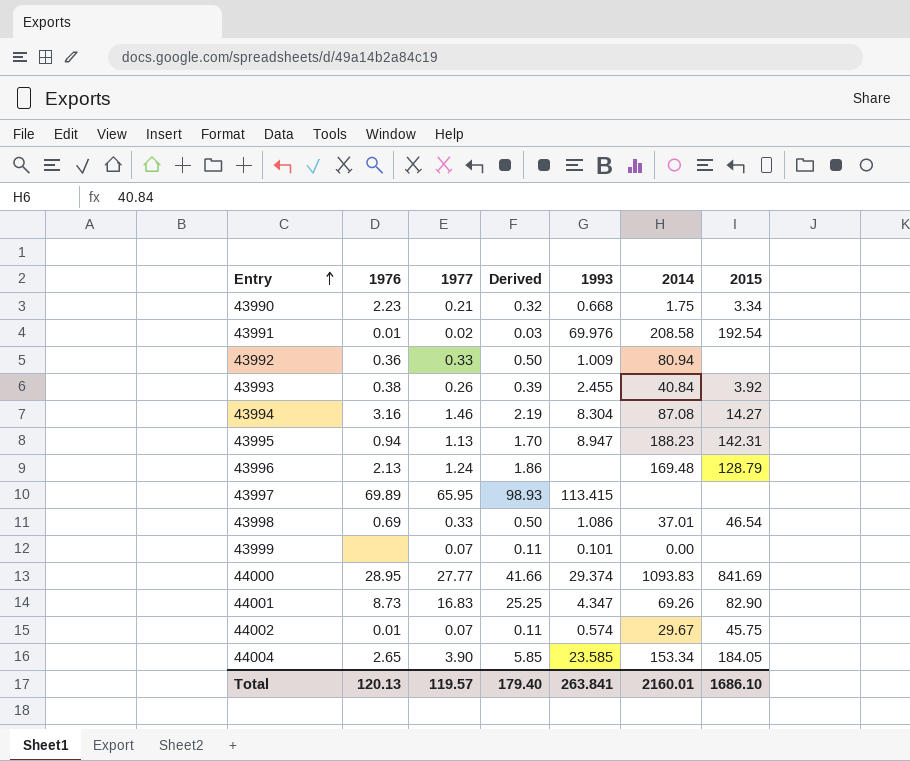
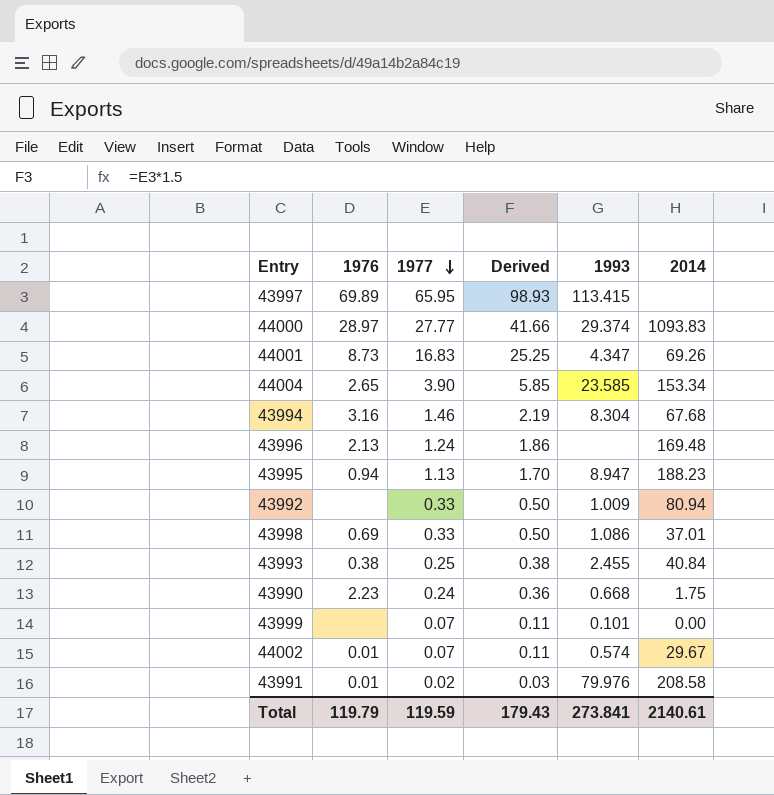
row order: Entry ascending -> 1977 descending
column 2015 | position: 7 -> none
44000 | 1976: 28.95 -> 28.97
43994 | 2014: 87.08 -> 67.68
43992 | 1976: 0.36 -> none
43993 | 1977: 0.26 -> 0.25
43993 | Derived: 0.39 -> 0.38
43990 | 1977: 0.21 -> 0.24
43990 | Derived: 0.32 -> 0.36
43991 | 1993: 69.976 -> 79.976
Total | 1976: 120.13 -> 119.79
Total | 1977: 119.57 -> 119.59
Total | Derived: 179.40 -> 179.43
Total | 1993: 263.841 -> 273.841
Total | 2014: 2160.01 -> 2140.61

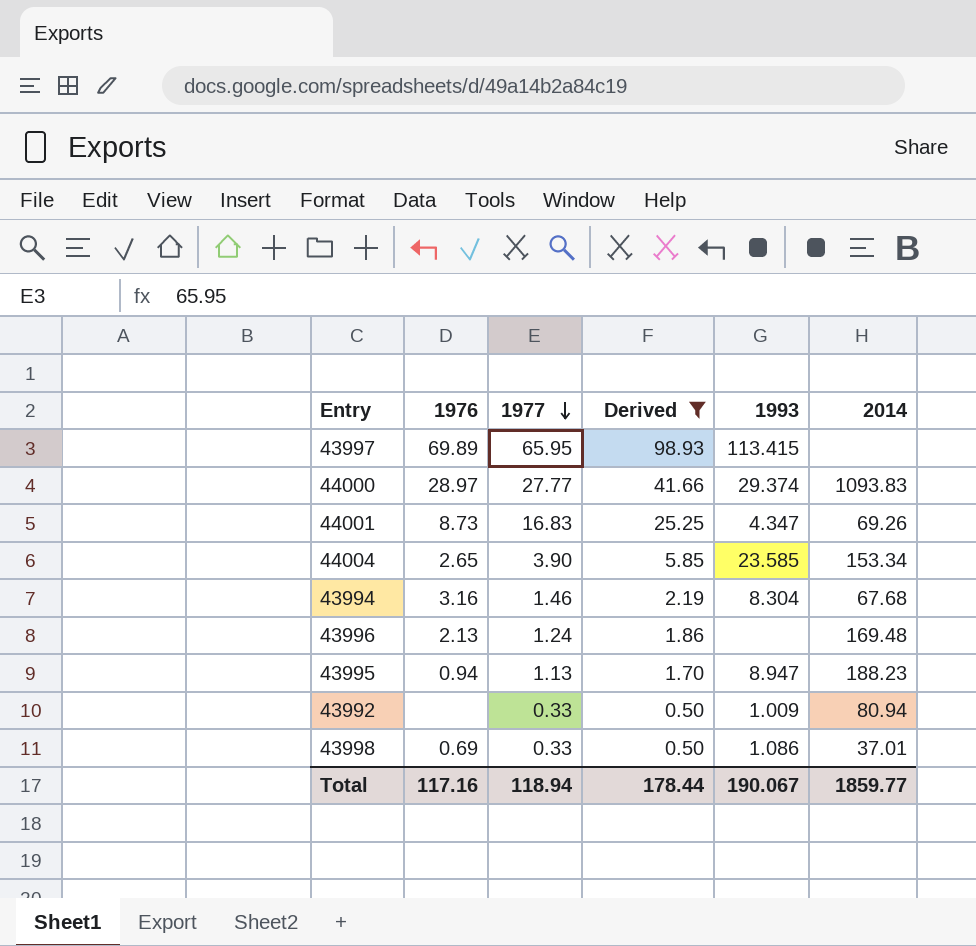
filter: none -> Derived >= 0.50
Total | 1976: 119.79 -> 117.16
Total | 1977: 119.59 -> 118.94
Total | Derived: 179.43 -> 178.44
Total | 1993: 273.841 -> 190.067
Total | 2014: 2140.61 -> 1859.77

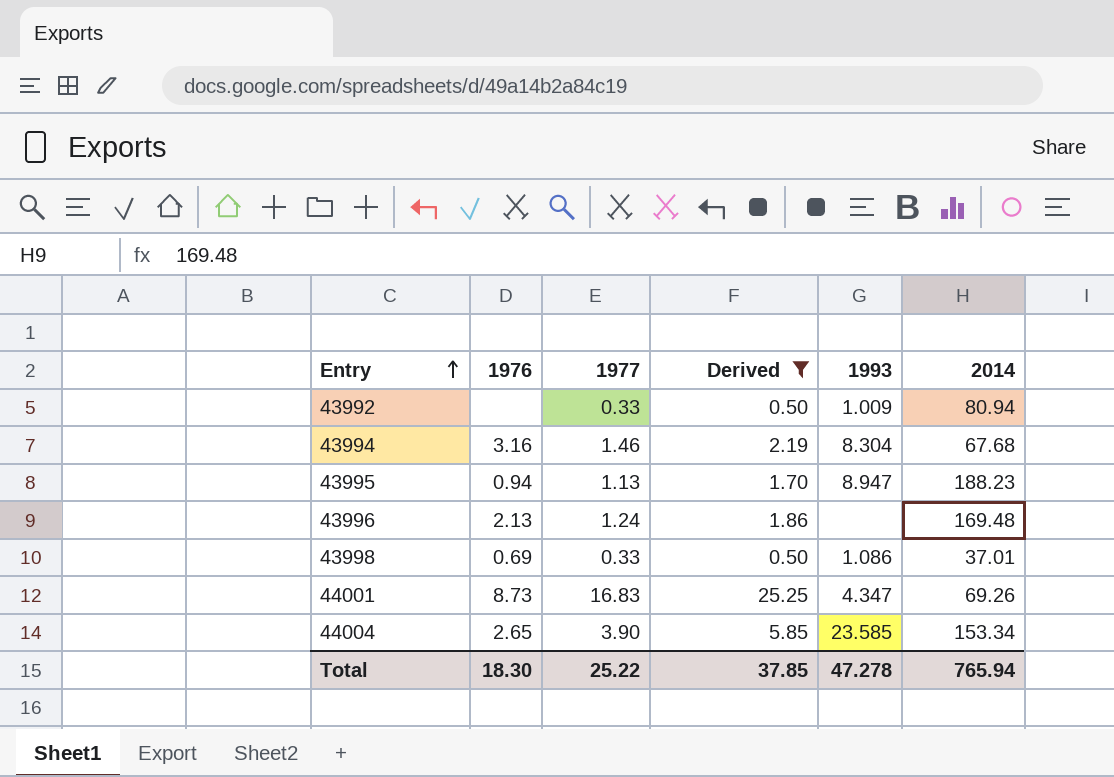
row order: 1977 descending -> Entry ascending
row 43997: 69.89 | 65.95 | 98.93 | 113.415 | none -> none
row 44000: 28.97 | 27.77 | 41.66 | 29.374 | 1093.83 -> none
Total | 1976: 117.16 -> 18.30
Total | 1977: 118.94 -> 25.22
Total | Derived: 178.44 -> 37.85
Total | 1993: 190.067 -> 47.278
Total | 2014: 1859.77 -> 765.94

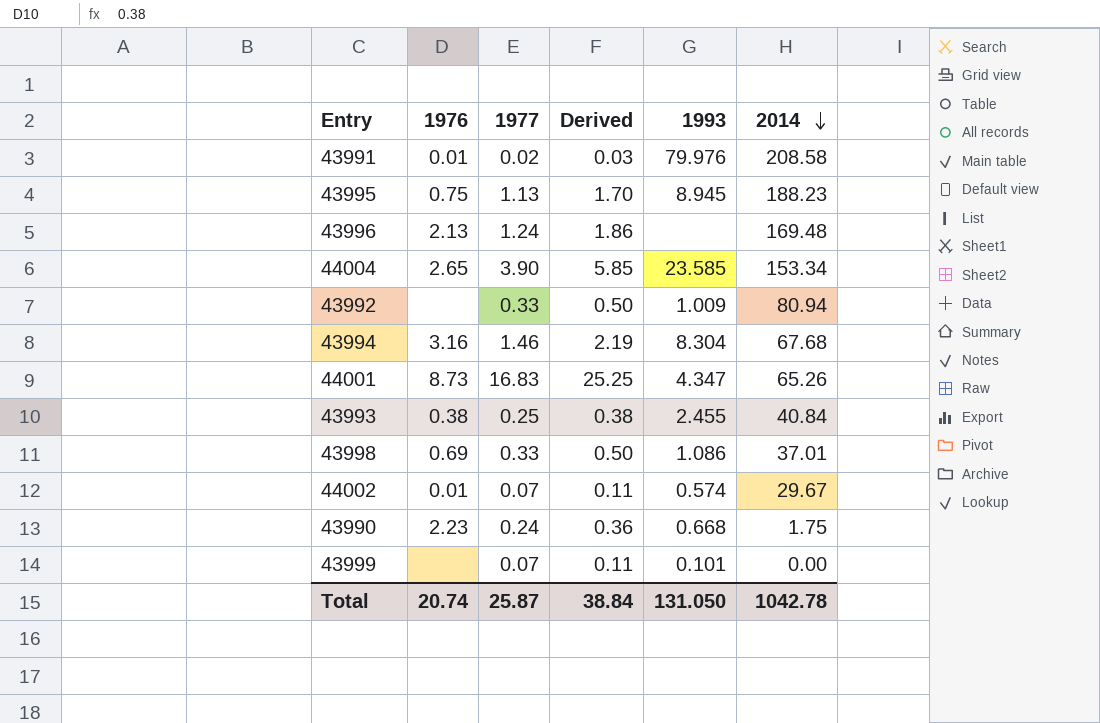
filter: Derived >= 0.50 -> none
row order: Entry ascending -> 2014 descending
43995 | 1976: 0.94 -> 0.75
43995 | 1993: 8.947 -> 8.945
44001 | 2014: 69.26 -> 65.26
Total | 1976: 18.30 -> 20.74
Total | 1977: 25.22 -> 25.87
Total | Derived: 37.85 -> 38.84
Total | 1993: 47.278 -> 131.050
Total | 2014: 765.94 -> 1042.78

